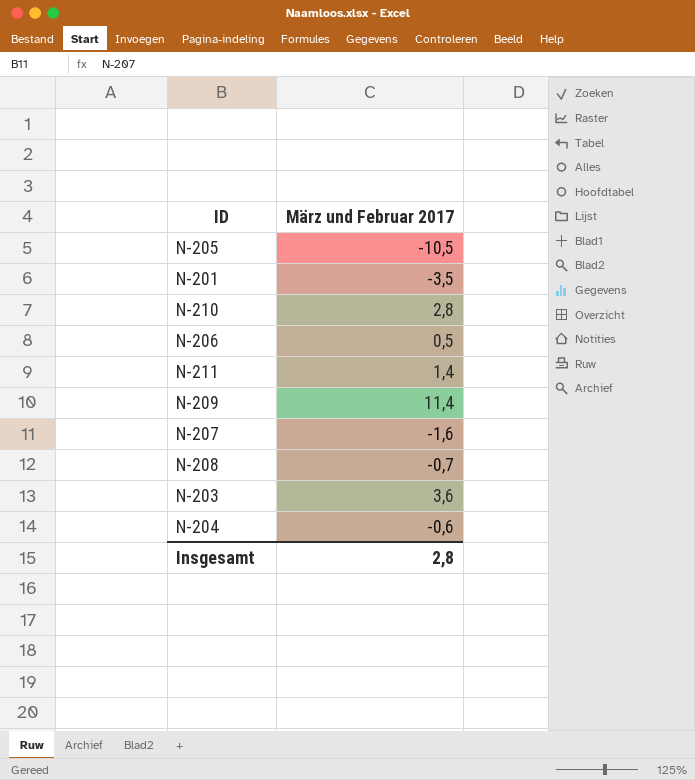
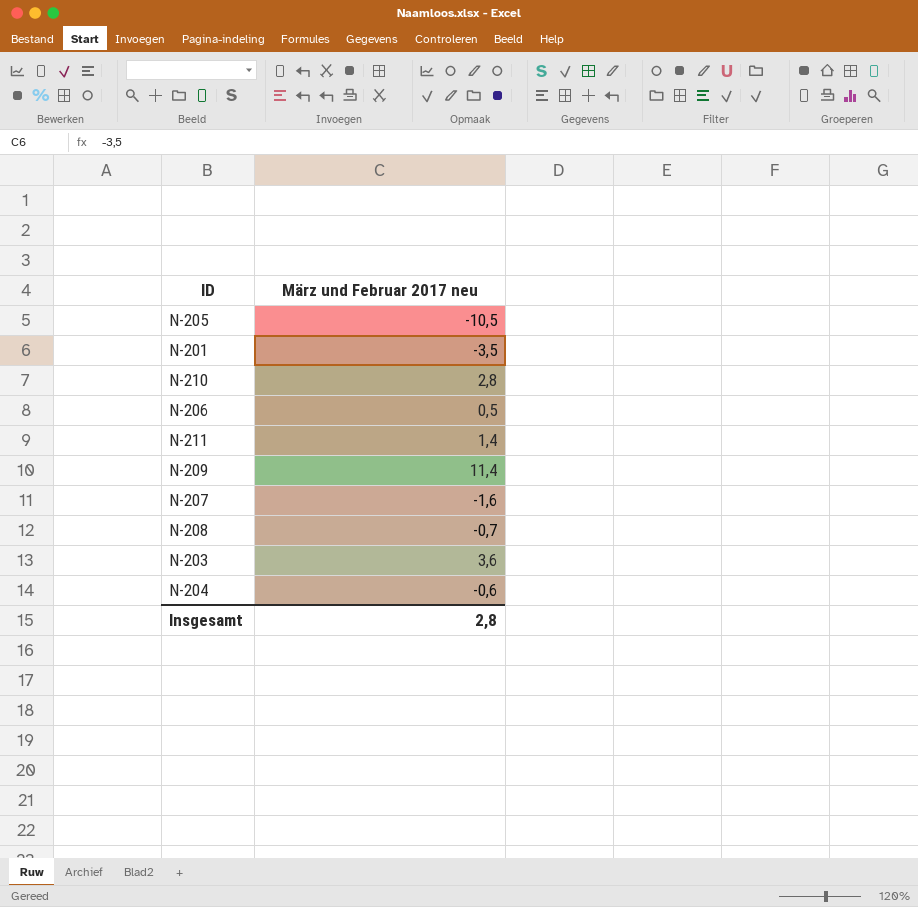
column name: März und Februar 2017 -> März und Februar 2017 neu

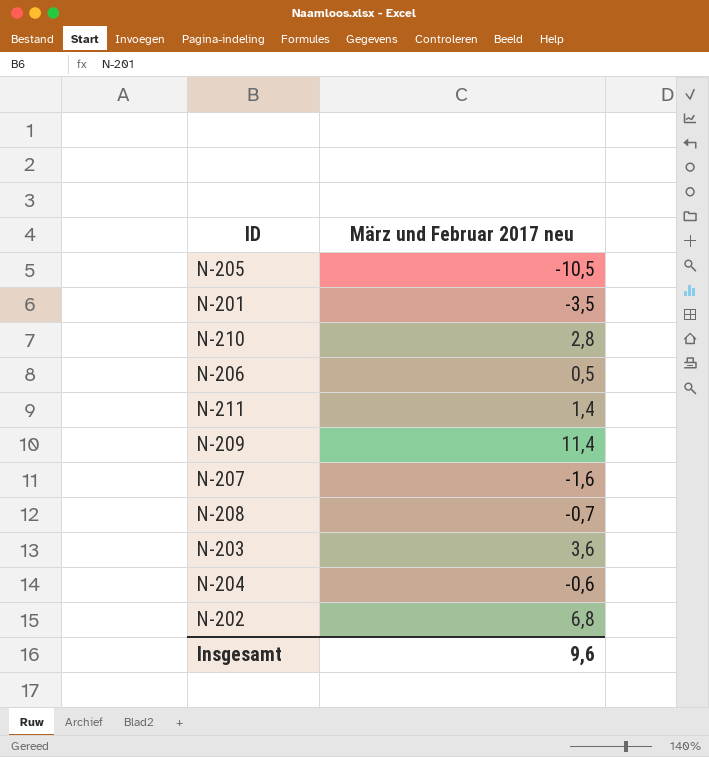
row N-202: none -> 6,8
Insgesamt | März und Februar 2017 neu: 2,8 -> 9,6

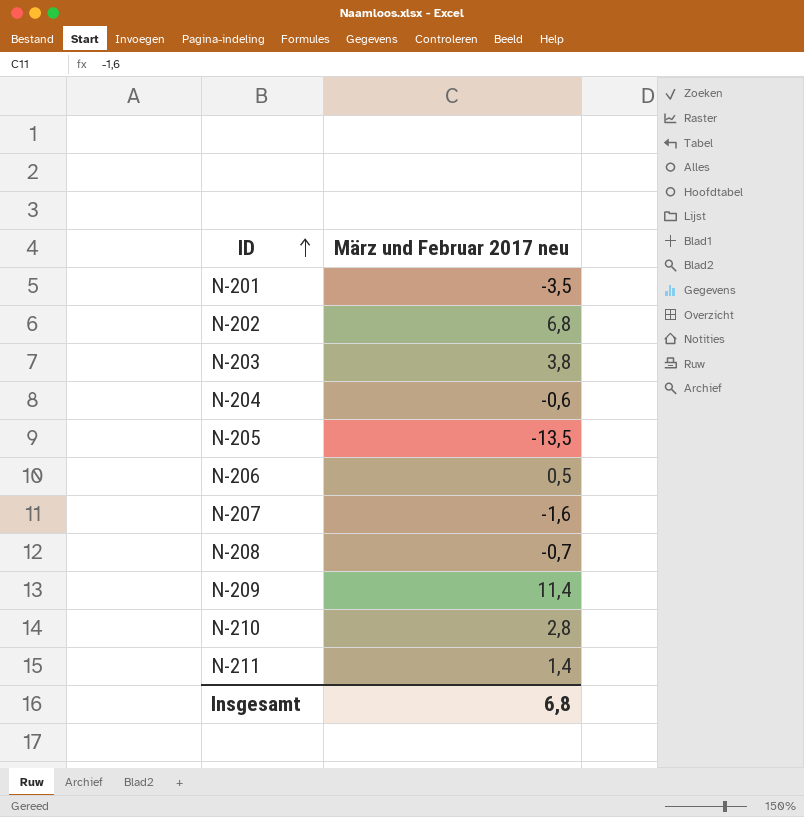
row order: none -> ID ascending
N-203 | März und Februar 2017 neu: 3,6 -> 3,8
N-205 | März und Februar 2017 neu: -10,5 -> -13,5
Insgesamt | März und Februar 2017 neu: 9,6 -> 6,8

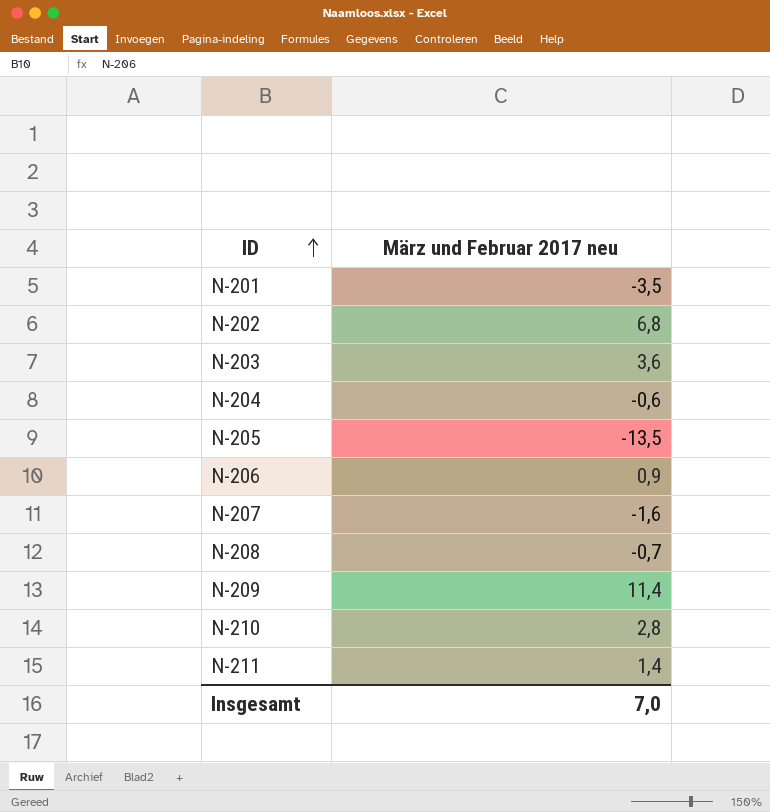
N-203 | März und Februar 2017 neu: 3,8 -> 3,6
N-206 | März und Februar 2017 neu: 0,5 -> 0,9
Insgesamt | März und Februar 2017 neu: 6,8 -> 7,0

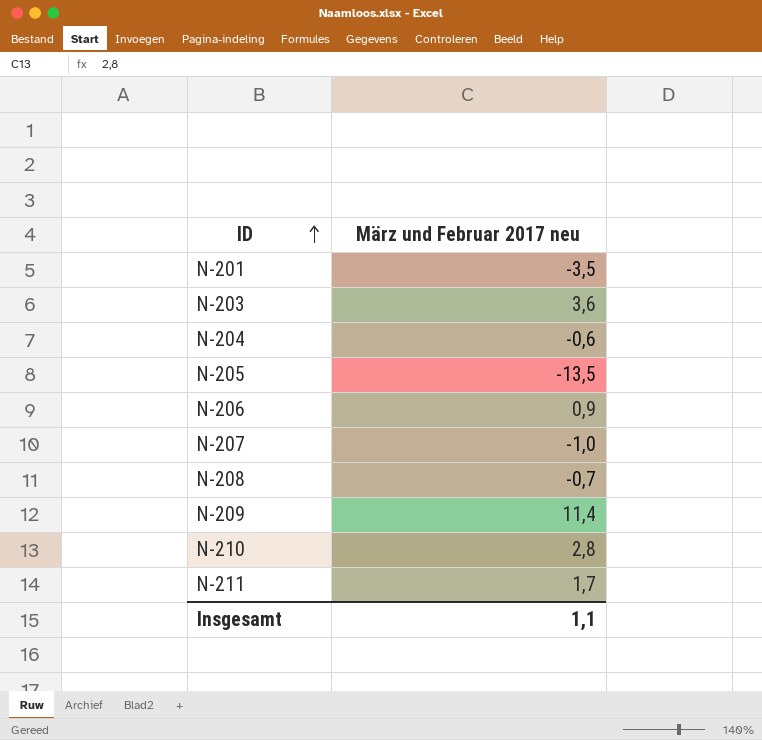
row N-202: 6,8 -> none
N-207 | März und Februar 2017 neu: -1,6 -> -1,0
N-211 | März und Februar 2017 neu: 1,4 -> 1,7
Insgesamt | März und Februar 2017 neu: 7,0 -> 1,1

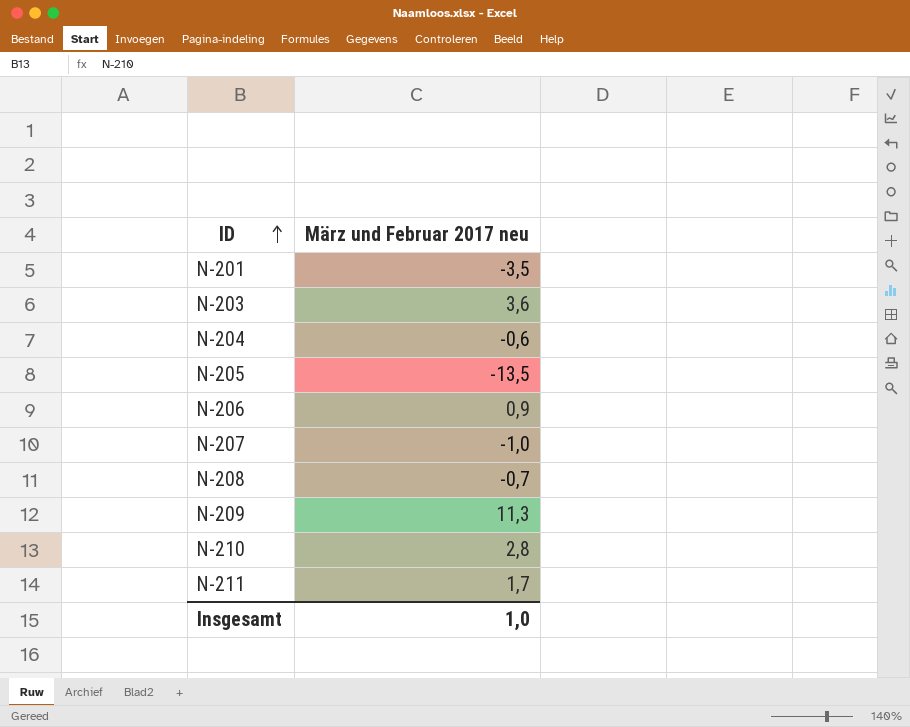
N-209 | März und Februar 2017 neu: 11,4 -> 11,3
Insgesamt | März und Februar 2017 neu: 1,1 -> 1,0

